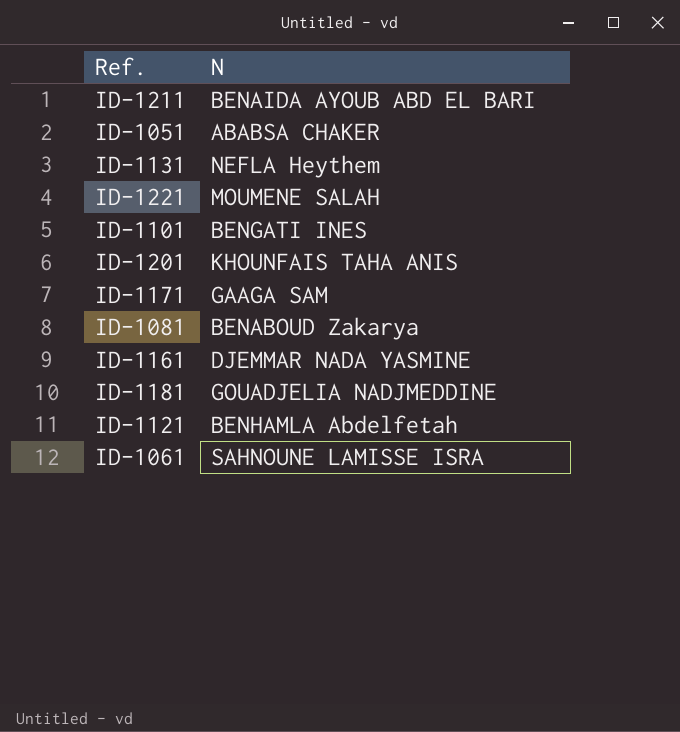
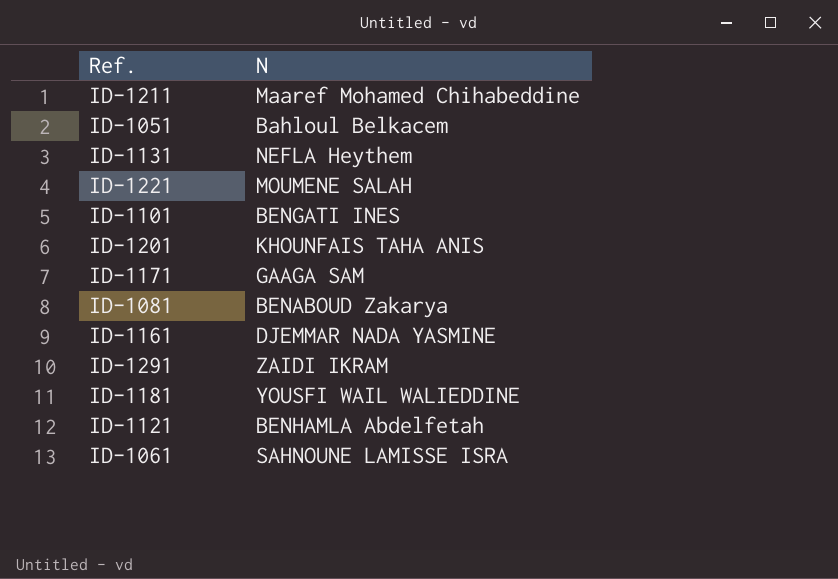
ID-1211 | N: BENAIDA AYOUB ABD EL BARI -> Maaref Mohamed Chihabeddine
ID-1051 | N: ABABSA CHAKER -> Bahloul Belkacem
row ID-1291: none -> ZAIDI IKRAM
ID-1181 | N: GOUADJELIA NADJMEDDINE -> YOUSFI WAIL WALIEDDINE

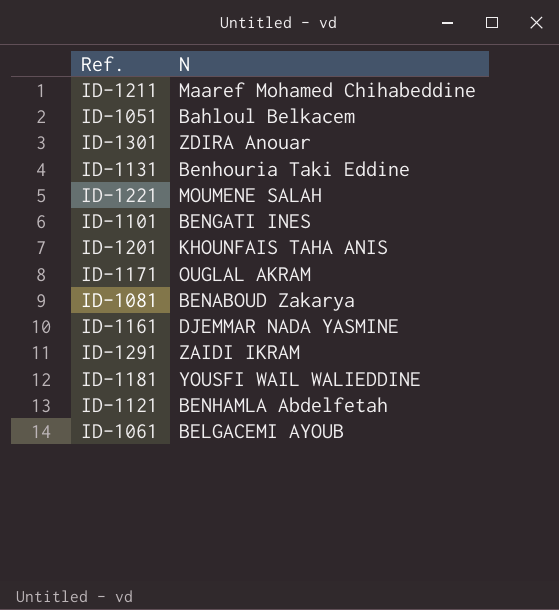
row ID-1301: none -> ZDIRA Anouar
ID-1131 | N: NEFLA Heythem -> Benhouria Taki Eddine
ID-1171 | N: GAAGA SAM -> OUGLAL AKRAM
ID-1061 | N: SAHNOUNE LAMISSE ISRA -> BELGACEMI AYOUB

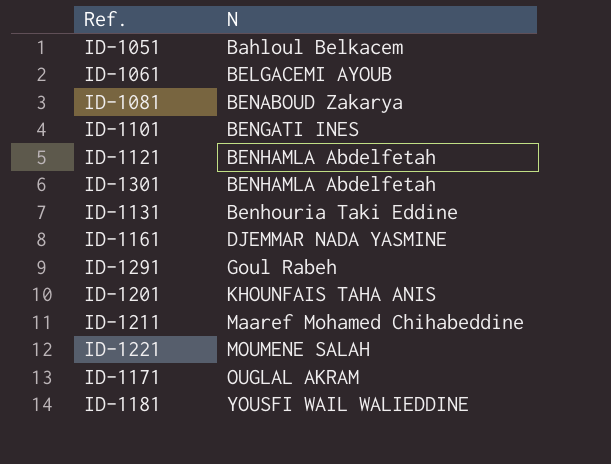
row order: none -> N ascending
ID-1301 | N: ZDIRA Anouar -> BENHAMLA Abdelfetah
ID-1291 | N: ZAIDI IKRAM -> Goul Rabeh

